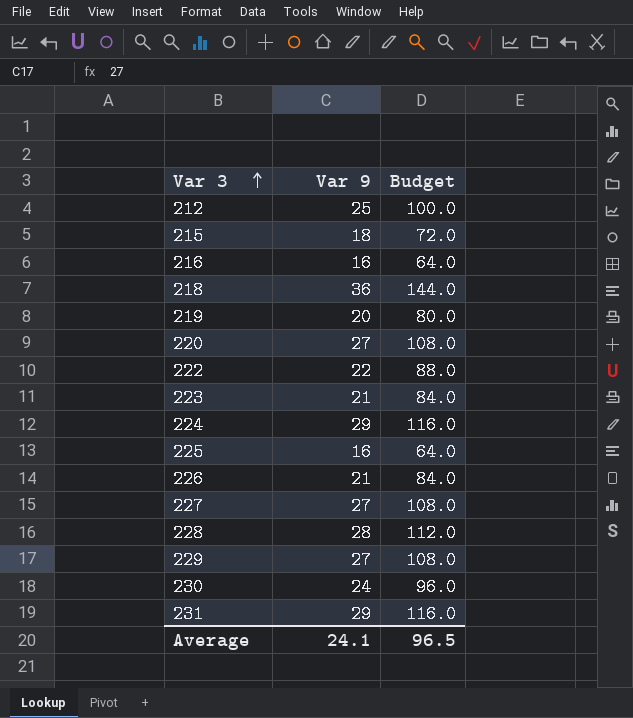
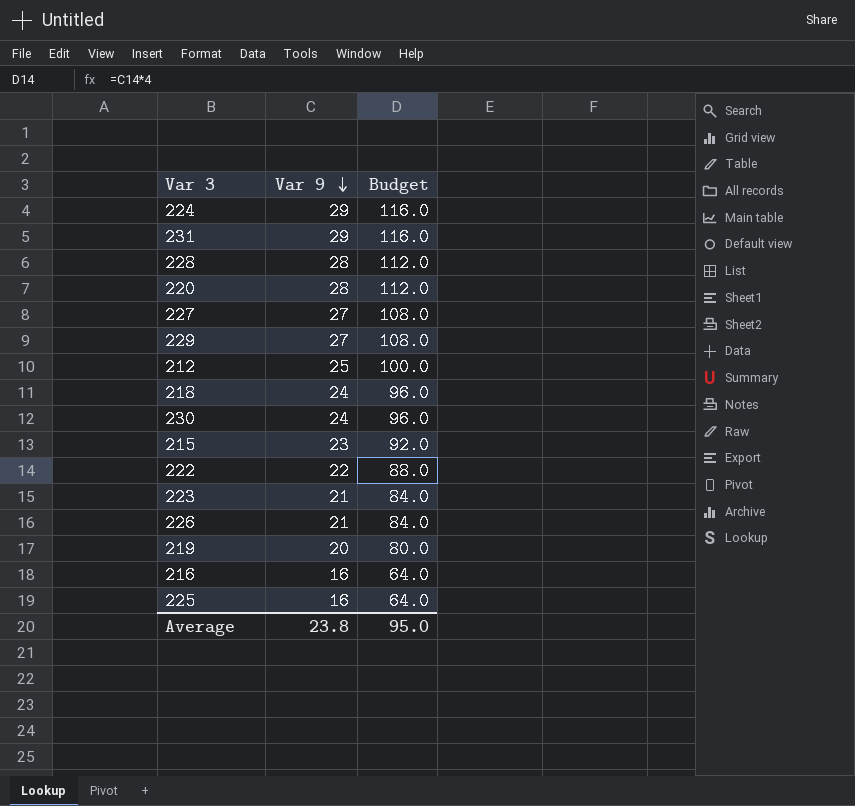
row order: Var 3 ascending -> Var 9 descending
220 | Var 9: 27 -> 28
220 | Budget: 108.0 -> 112.0
218 | Var 9: 36 -> 24
218 | Budget: 144.0 -> 96.0
215 | Var 9: 18 -> 23
215 | Budget: 72.0 -> 92.0
Average | Var 9: 24.1 -> 23.8
Average | Budget: 96.5 -> 95.0

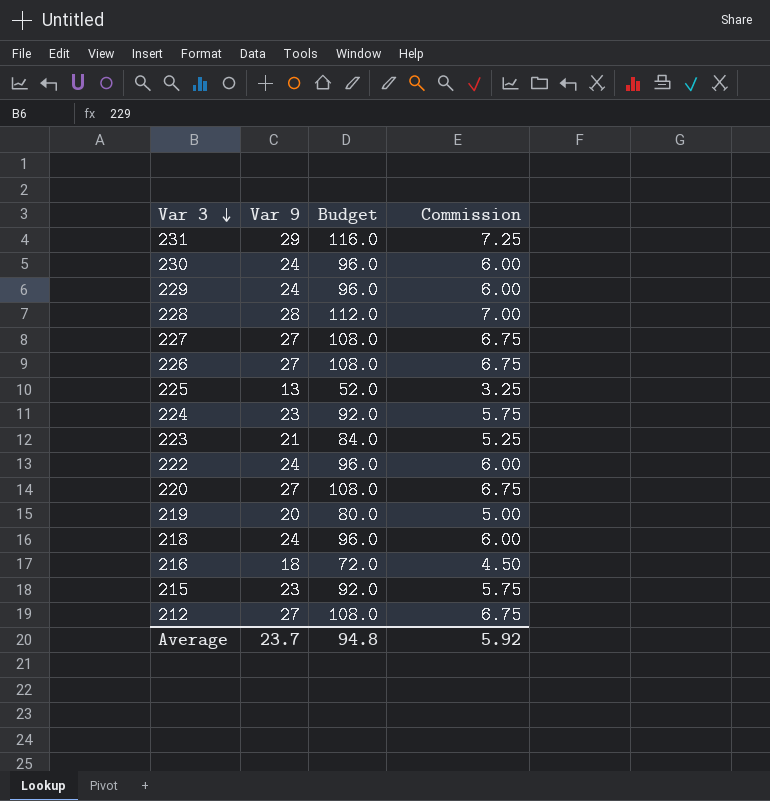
row order: Var 9 descending -> Var 3 descending
column Commission | formula: none -> [Var 9] * 0.25
229 | Var 9: 27 -> 24
229 | Budget: 108.0 -> 96.0
226 | Var 9: 21 -> 27
226 | Budget: 84.0 -> 108.0
225 | Var 9: 16 -> 13
225 | Budget: 64.0 -> 52.0
224 | Var 9: 29 -> 23
224 | Budget: 116.0 -> 92.0
222 | Var 9: 22 -> 24
222 | Budget: 88.0 -> 96.0
220 | Var 9: 28 -> 27
220 | Budget: 112.0 -> 108.0
216 | Var 9: 16 -> 18
216 | Budget: 64.0 -> 72.0
212 | Var 9: 25 -> 27
212 | Budget: 100.0 -> 108.0
Average | Var 9: 23.8 -> 23.7
Average | Budget: 95.0 -> 94.8

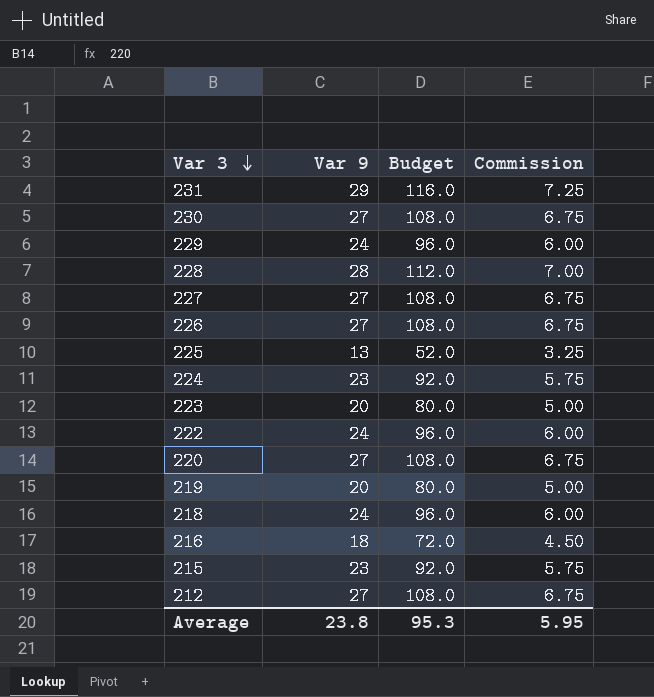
230 | Var 9: 24 -> 27
230 | Budget: 96.0 -> 108.0
230 | Commission: 6.00 -> 6.75
223 | Var 9: 21 -> 20
223 | Budget: 84.0 -> 80.0
223 | Commission: 5.25 -> 5.00
Average | Var 9: 23.7 -> 23.8
Average | Budget: 94.8 -> 95.3
Average | Commission: 5.92 -> 5.95

